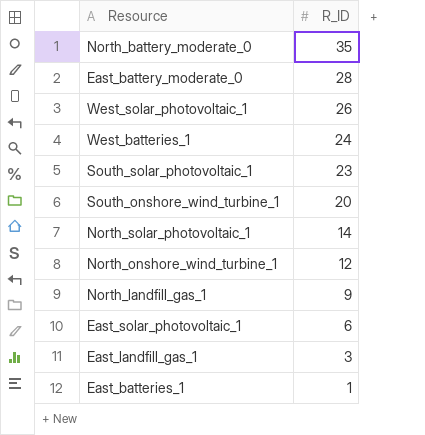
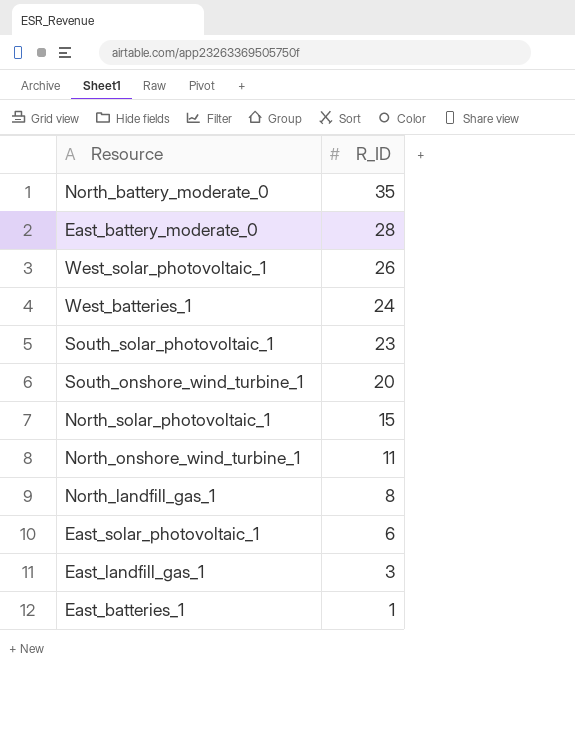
North_solar_photovoltaic_1 | R_ID: 14 -> 15
North_onshore_wind_turbine_1 | R_ID: 12 -> 11
North_landfill_gas_1 | R_ID: 9 -> 8

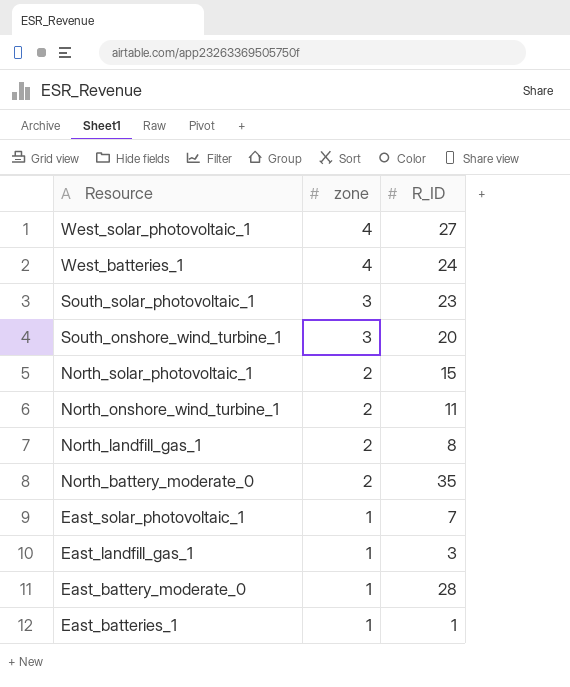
row order: R_ID descending -> Resource descending
column zone | position: none -> 2
West_solar_photovoltaic_1 | R_ID: 26 -> 27
East_solar_photovoltaic_1 | R_ID: 6 -> 7

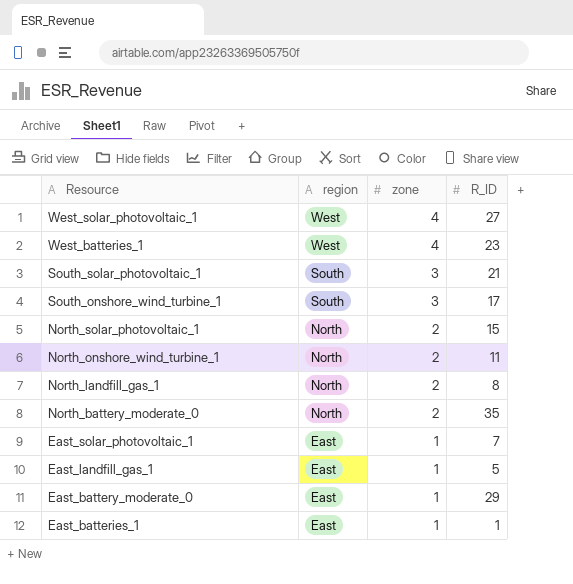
column region | position: none -> 2
West_batteries_1 | R_ID: 24 -> 23
South_solar_photovoltaic_1 | R_ID: 23 -> 21
South_onshore_wind_turbine_1 | R_ID: 20 -> 17
East_landfill_gas_1 | R_ID: 3 -> 5
East_battery_moderate_0 | R_ID: 28 -> 29

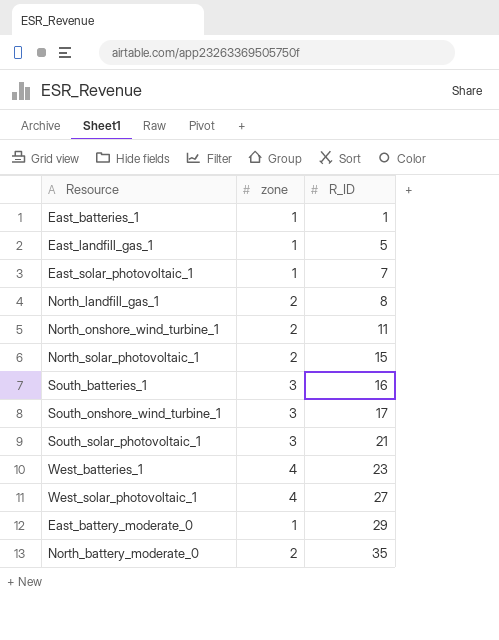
row order: Resource descending -> R_ID ascending
column region | position: 2 -> none
row South_batteries_1: none -> 3 | 16

